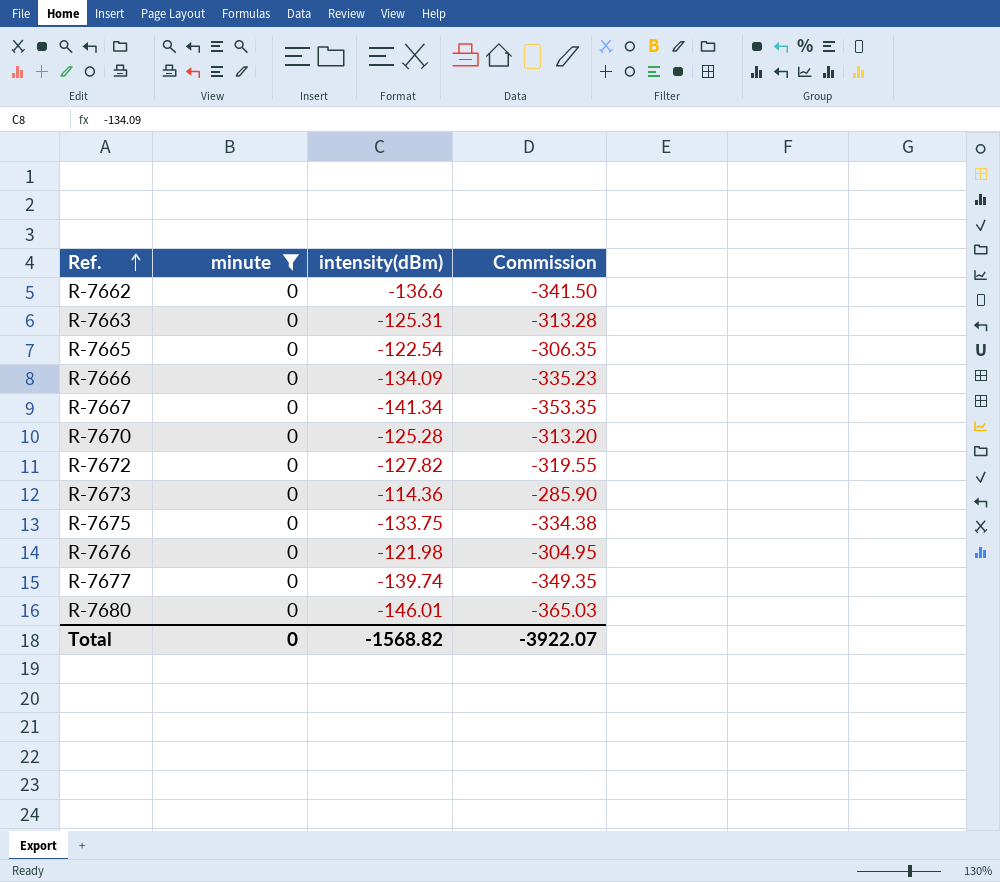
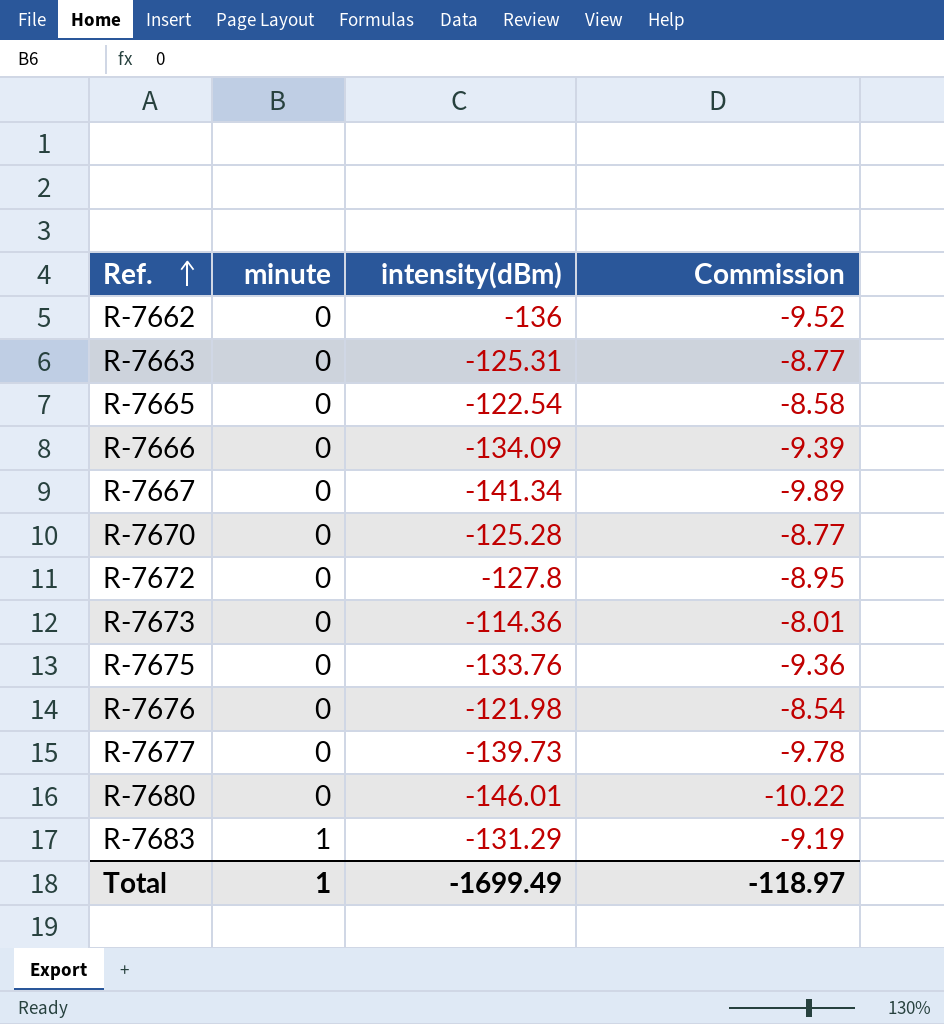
filter: minute = 0 -> none
column Commission | formula: [intensity(dBm)] * 2.5 -> [intensity(dBm)] * 0.07
R-7662 | intensity(dBm): -136.6 -> -136
R-7672 | intensity(dBm): -127.82 -> -127.8
R-7675 | intensity(dBm): -133.75 -> -133.76
R-7677 | intensity(dBm): -139.74 -> -139.73
Total | minute: 0 -> 1
Total | intensity(dBm): -1568.82 -> -1699.49
Total | Commission: -3922.07 -> -118.97

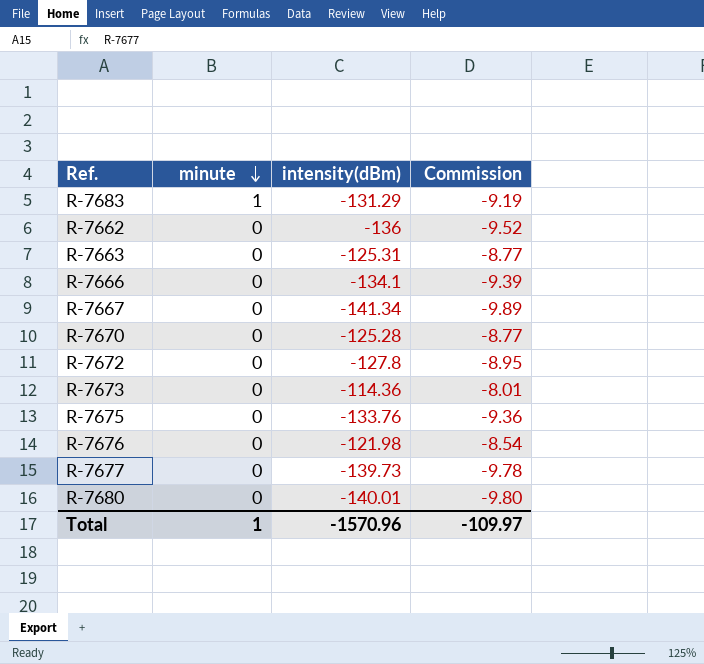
row order: Ref. ascending -> minute descending
row R-7665: 0 | -122.54 | -8.58 -> none
R-7666 | intensity(dBm): -134.09 -> -134.1
R-7680 | intensity(dBm): -146.01 -> -140.01
R-7680 | Commission: -10.22 -> -9.80
Total | intensity(dBm): -1699.49 -> -1570.96
Total | Commission: -118.97 -> -109.97

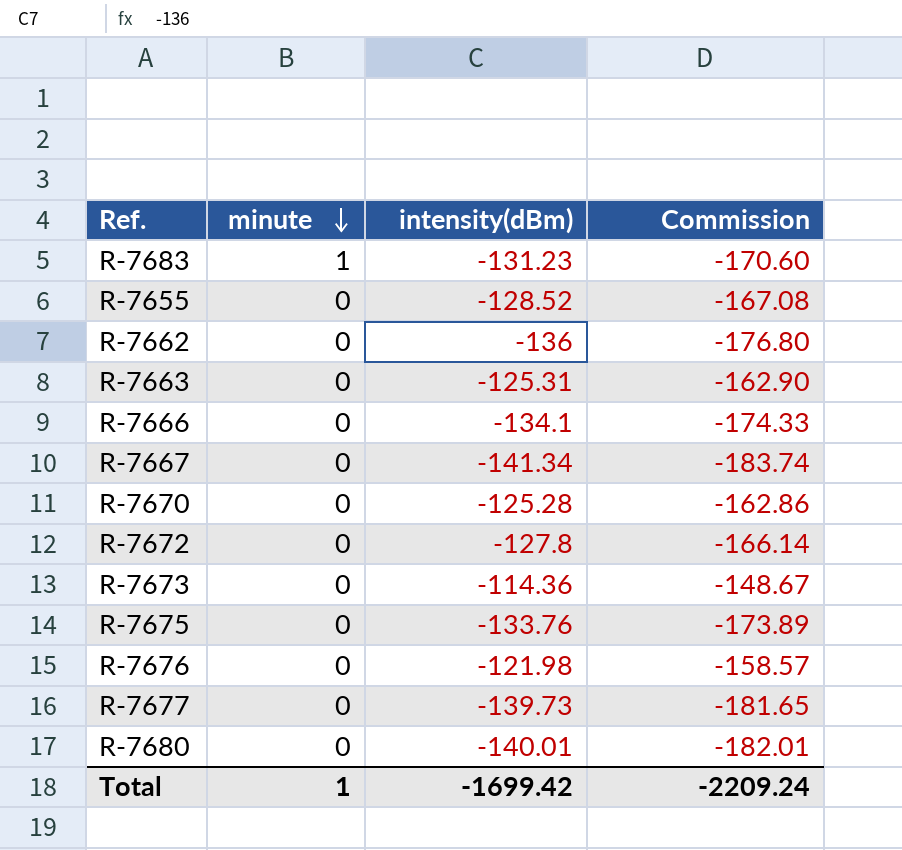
column Commission | formula: [intensity(dBm)] * 0.07 -> [intensity(dBm)] * 1.3
R-7683 | intensity(dBm): -131.29 -> -131.23
row R-7655: none -> 0 | -128.52 | -167.08
Total | intensity(dBm): -1570.96 -> -1699.42
Total | Commission: -109.97 -> -2209.24

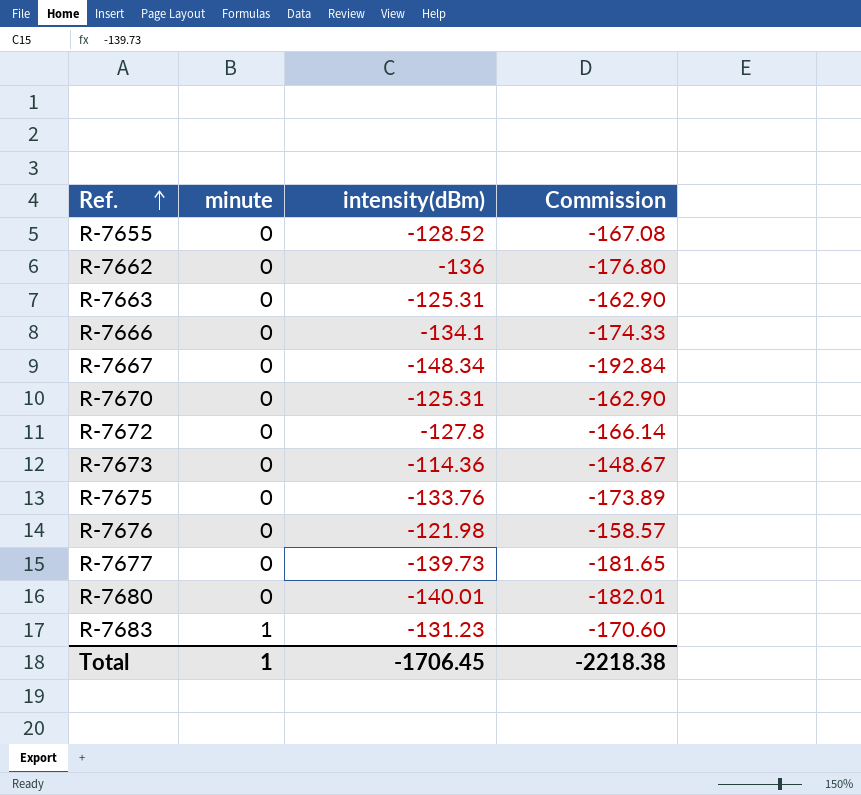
row order: minute descending -> Ref. ascending
R-7667 | intensity(dBm): -141.34 -> -148.34
R-7667 | Commission: -183.74 -> -192.84
R-7670 | intensity(dBm): -125.28 -> -125.31
R-7670 | Commission: -162.86 -> -162.90
Total | intensity(dBm): -1699.42 -> -1706.45
Total | Commission: -2209.24 -> -2218.38

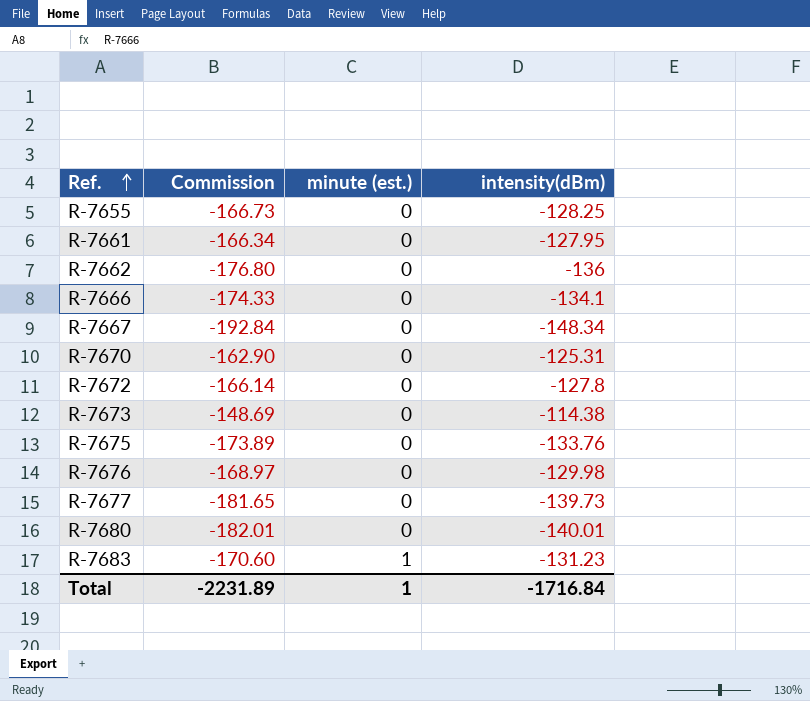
column Commission | position: 4 -> 2
column name: minute -> minute (est.)
row R-7663: 0 | -125.31 | -162.90 -> none
R-7655 | Commission: -167.08 -> -166.73
R-7655 | intensity(dBm): -128.52 -> -128.25
row R-7661: none -> -166.34 | 0 | -127.95
R-7673 | Commission: -148.67 -> -148.69
R-7673 | intensity(dBm): -114.36 -> -114.38
R-7676 | Commission: -158.57 -> -168.97
R-7676 | intensity(dBm): -121.98 -> -129.98
Total | Commission: -2218.38 -> -2231.89
Total | intensity(dBm): -1706.45 -> -1716.84

